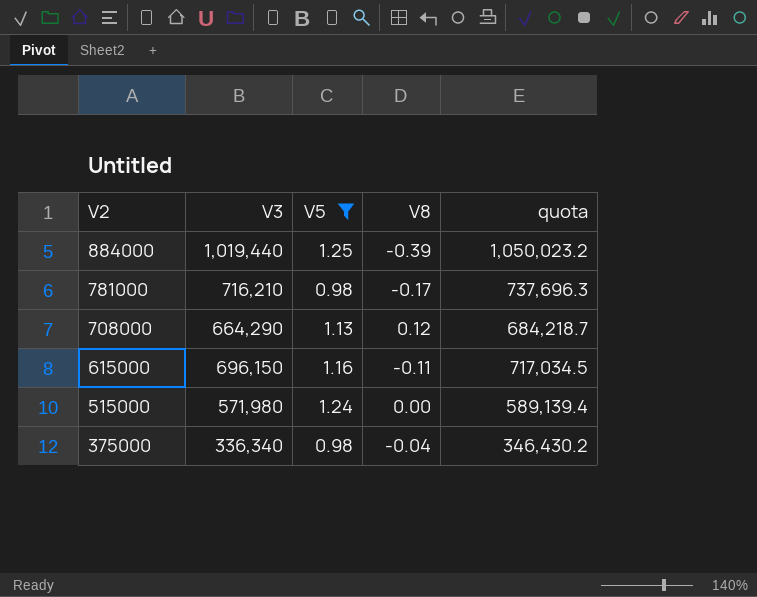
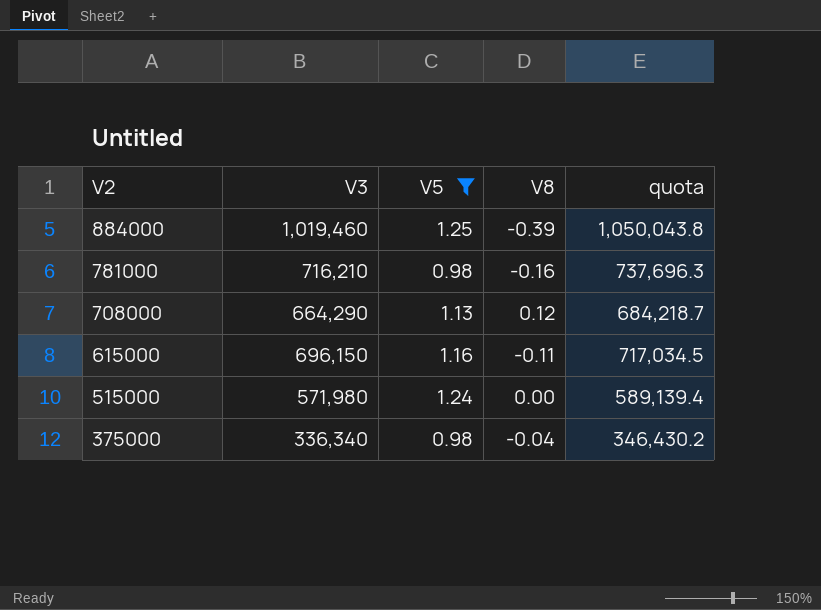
884000 | V3: 1,019,440 -> 1,019,460
884000 | quota: 1,050,023.2 -> 1,050,043.8
781000 | V8: -0.17 -> -0.16

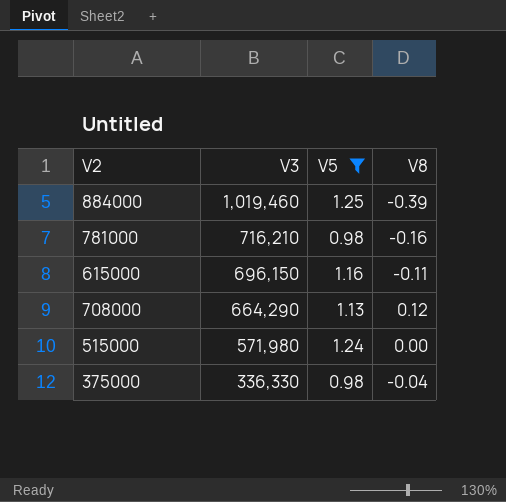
row order: V2 descending -> V3 descending
column quota | formula: [V3] * 1.03 -> none
375000 | V3: 336,340 -> 336,330

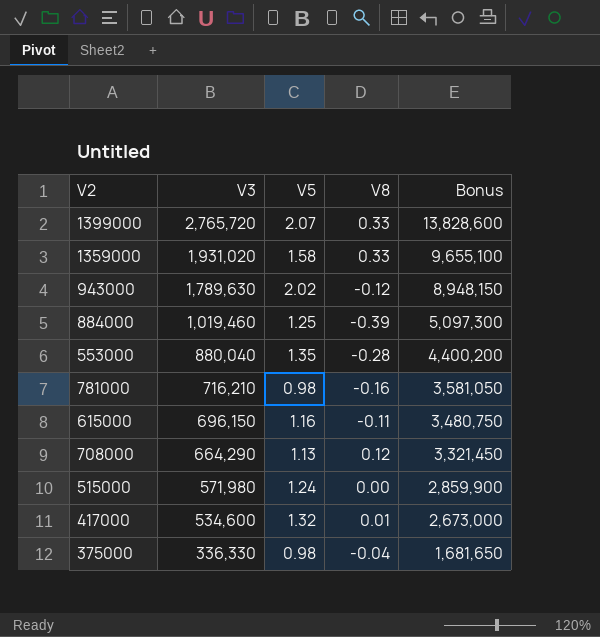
filter: V5 <= 1.25 -> none
column Bonus | formula: none -> [V3] * 5

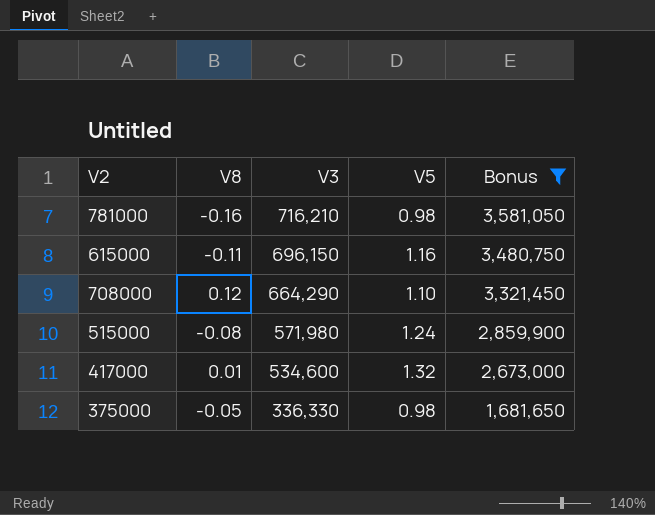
filter: none -> Bonus <= 3,581,050
column V8 | position: 4 -> 2
708000 | V5: 1.13 -> 1.10
515000 | V8: 0.00 -> -0.08
375000 | V8: -0.04 -> -0.05

